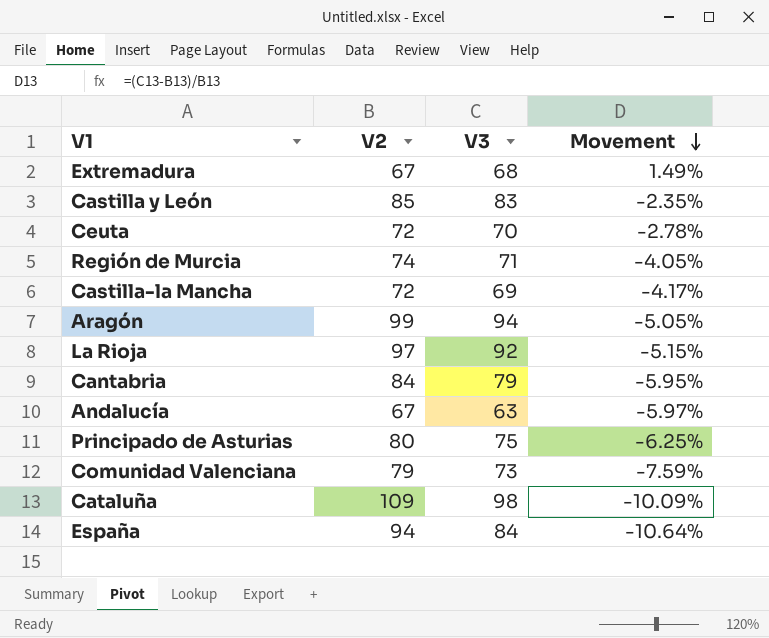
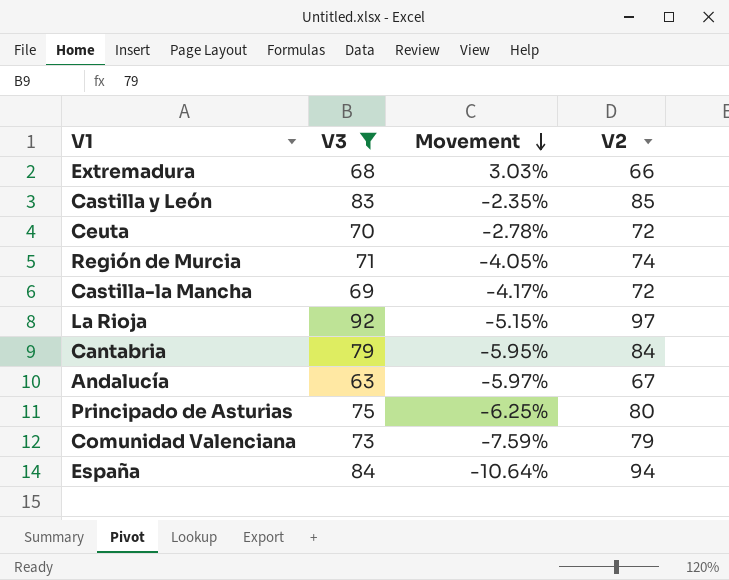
filter: none -> V3 <= 92
column V2 | position: 2 -> 4
Extremadura | Movement: 1.49% -> 3.03%
Extremadura | V2: 67 -> 66

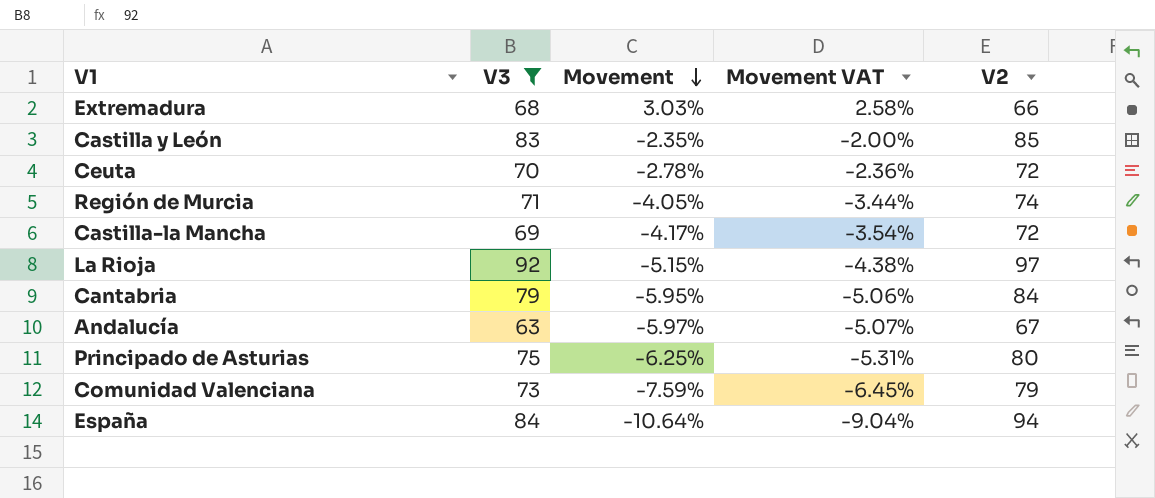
column Movement VAT | formula: none -> [Movement] * 0.85

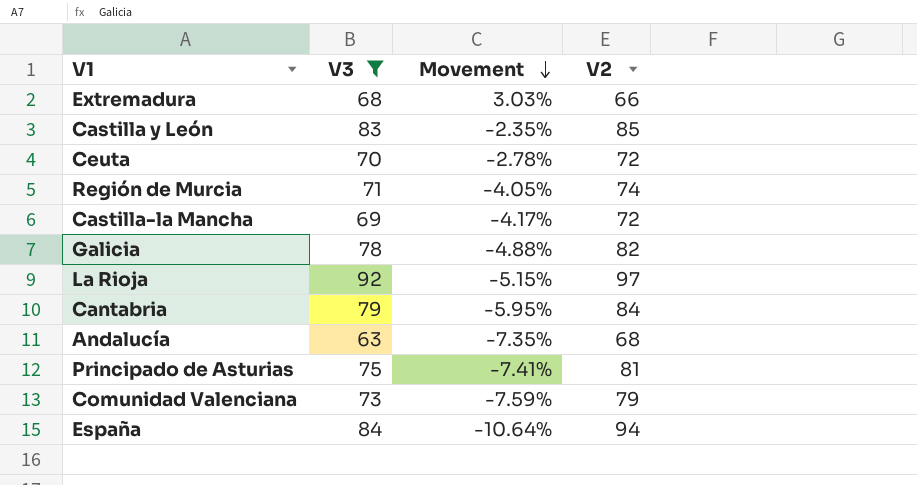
column Movement VAT | formula: [Movement] * 0.85 -> none
row Galicia: none -> 78 | -4.88% | 82
Andalucía | Movement: -5.97% -> -7.35%
Andalucía | V2: 67 -> 68
Principado de Asturias | Movement: -6.25% -> -7.41%
Principado de Asturias | V2: 80 -> 81

